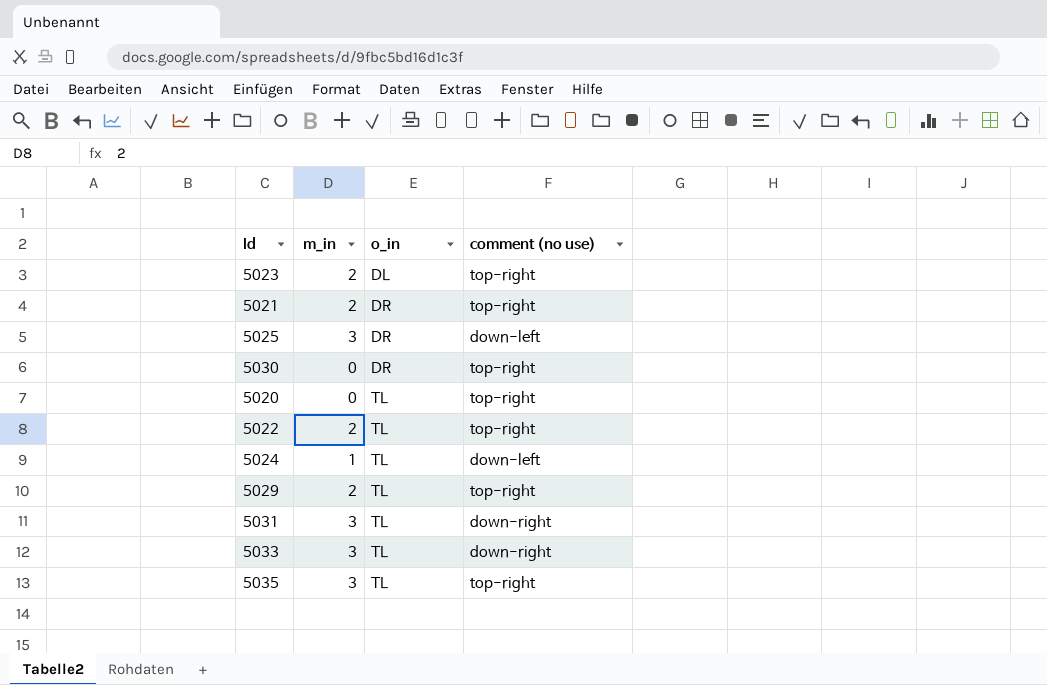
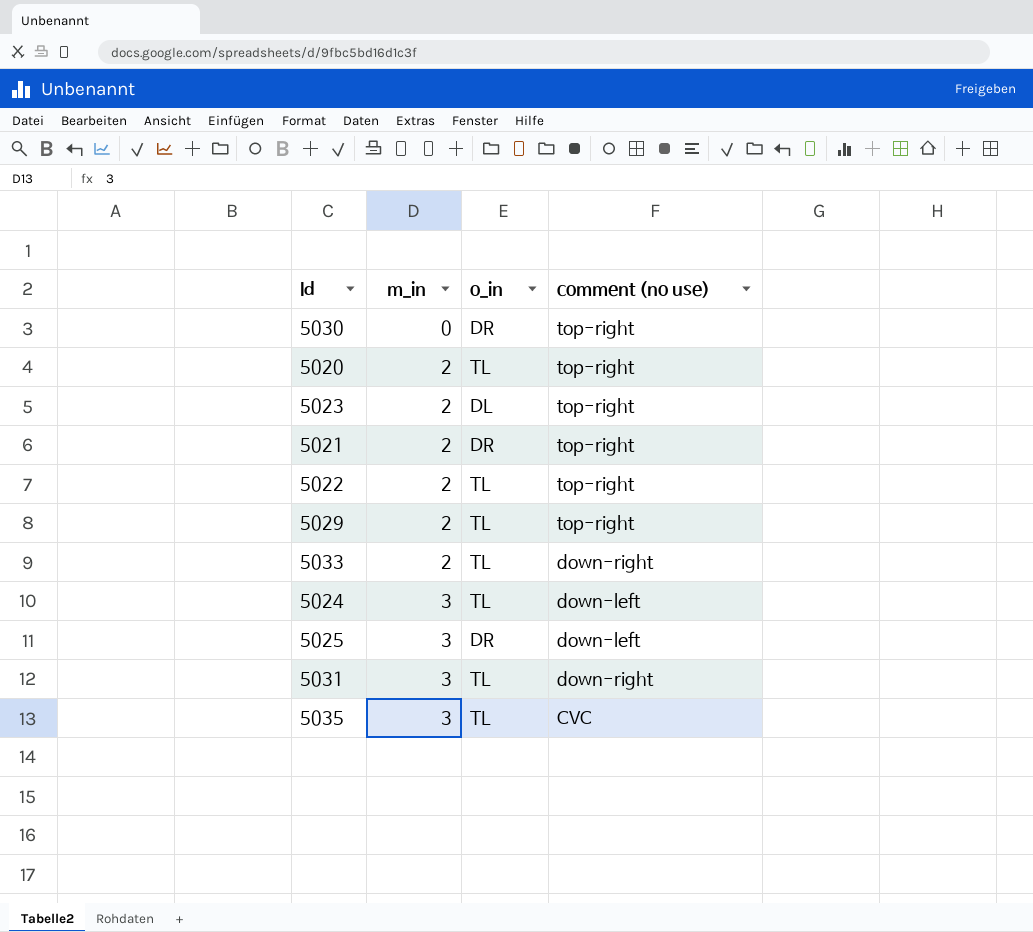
row order: o_in ascending -> m_in ascending
5020 | m_in: 0 -> 2
5033 | m_in: 3 -> 2
5024 | m_in: 1 -> 3
5035 | comment (no use): top-right -> CVC

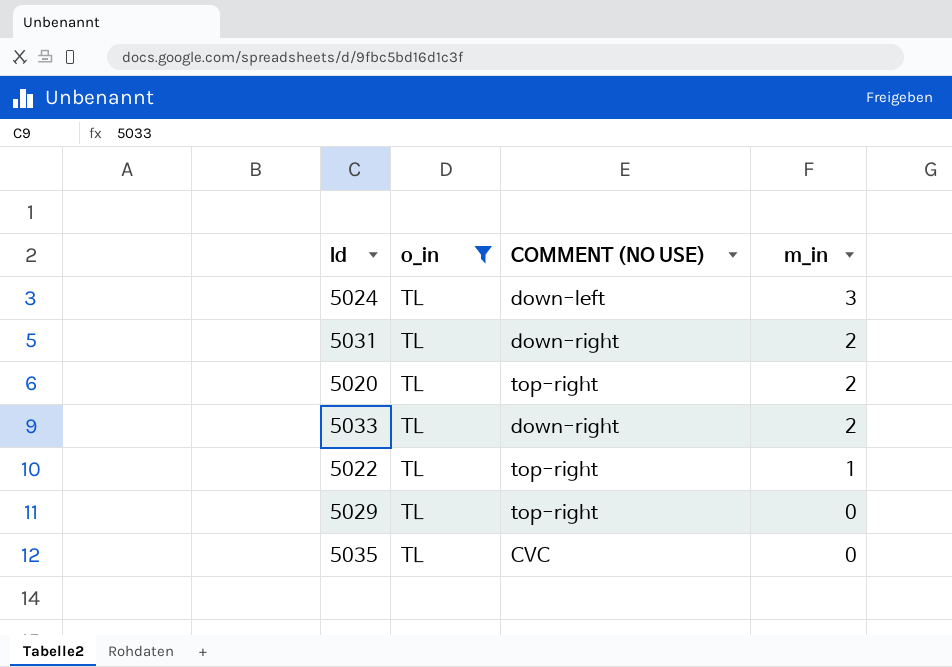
filter: none -> o_in = TL
row order: m_in ascending -> m_in descending
column name: comment (no use) -> COMMENT (NO USE)
column m_in | position: 2 -> 4
5031 | m_in: 3 -> 2
5022 | m_in: 2 -> 1
5029 | m_in: 2 -> 0
5035 | m_in: 3 -> 0

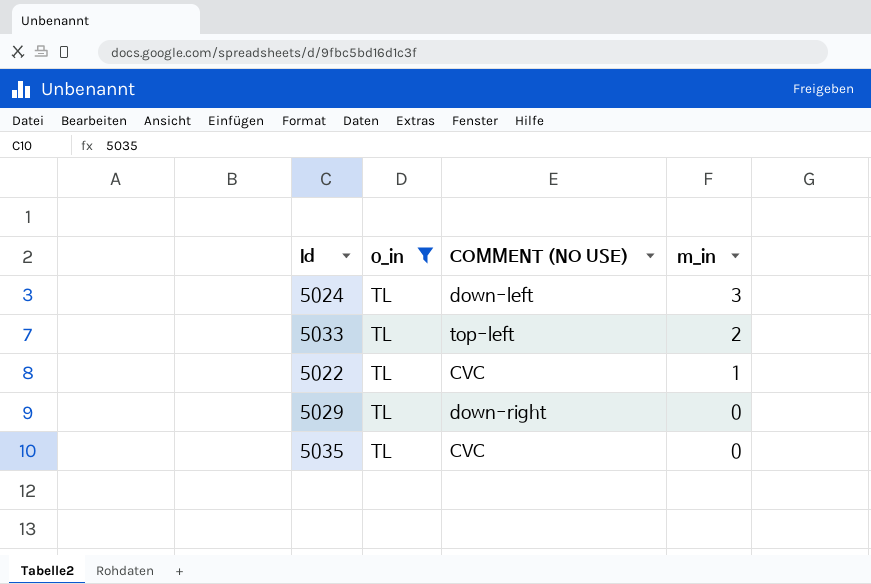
row 5031: TL | down-right | 2 -> none
row 5020: TL | top-right | 2 -> none
5033 | COMMENT (NO USE): down-right -> top-left
5022 | COMMENT (NO USE): top-right -> CVC
5029 | COMMENT (NO USE): top-right -> down-right

